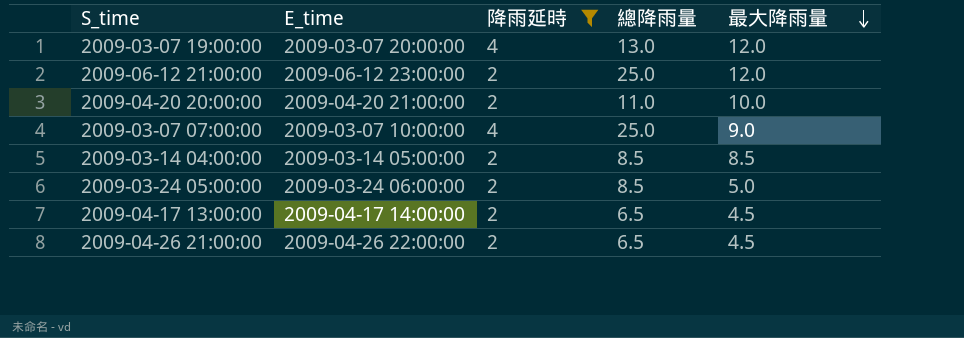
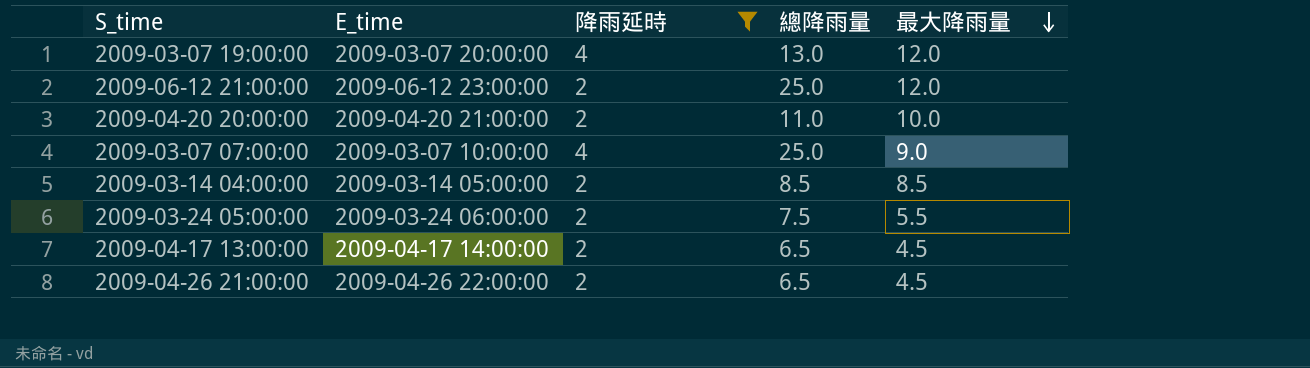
2009-03-24 05:00:00 | 總降雨量: 8.5 -> 7.5
2009-03-24 05:00:00 | 最大降雨量: 5.0 -> 5.5

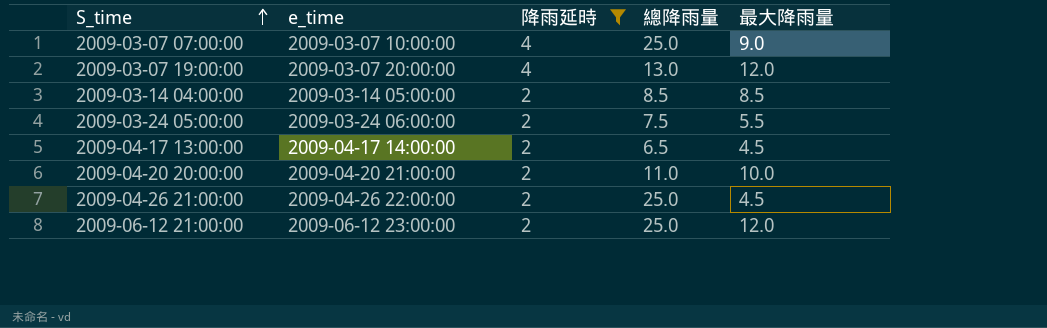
row order: 最大降雨量 descending -> S_time ascending
column name: E_time -> e_time
2009-04-26 21:00:00 | 總降雨量: 6.5 -> 25.0

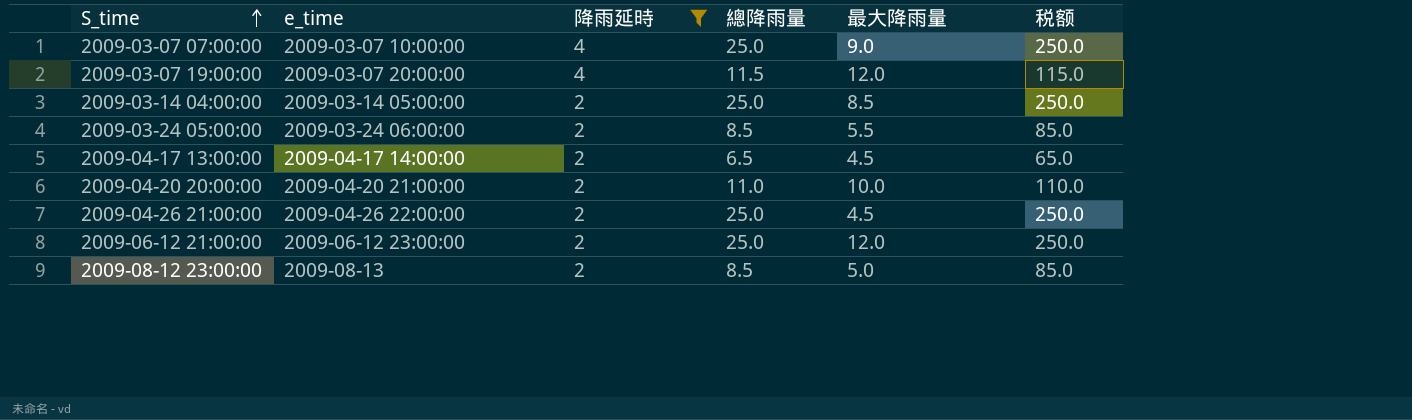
column 税额 | formula: none -> [總降雨量] * 10
2009-03-07 19:00:00 | 總降雨量: 13.0 -> 11.5
2009-03-14 04:00:00 | 總降雨量: 8.5 -> 25.0
2009-03-24 05:00:00 | 總降雨量: 7.5 -> 8.5
row 2009-08-12 23:00:00: none -> 2009-08-13 | 2 | 8.5 | 5.0 | 85.0

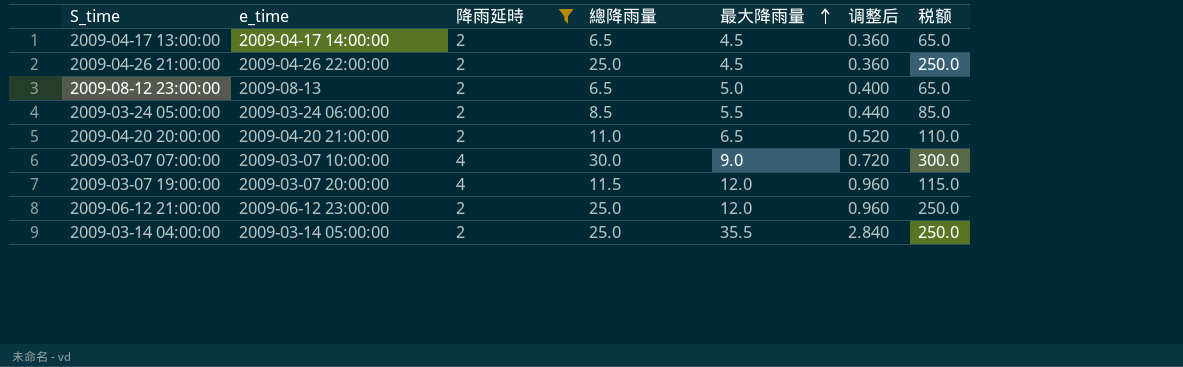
row order: S_time ascending -> 最大降雨量 ascending
column 调整后 | formula: none -> [最大降雨量] * 0.08
2009-08-12 23:00:00 | 總降雨量: 8.5 -> 6.5
2009-08-12 23:00:00 | 税额: 85.0 -> 65.0
2009-04-20 20:00:00 | 最大降雨量: 10.0 -> 6.5
2009-03-07 07:00:00 | 總降雨量: 25.0 -> 30.0
2009-03-07 07:00:00 | 税额: 250.0 -> 300.0
2009-03-14 04:00:00 | 最大降雨量: 8.5 -> 35.5

